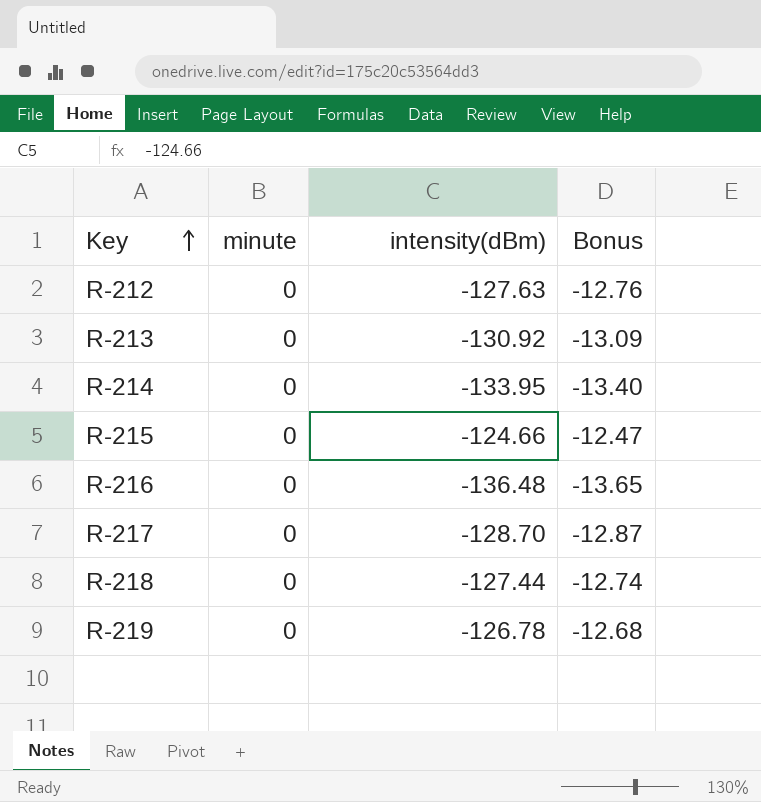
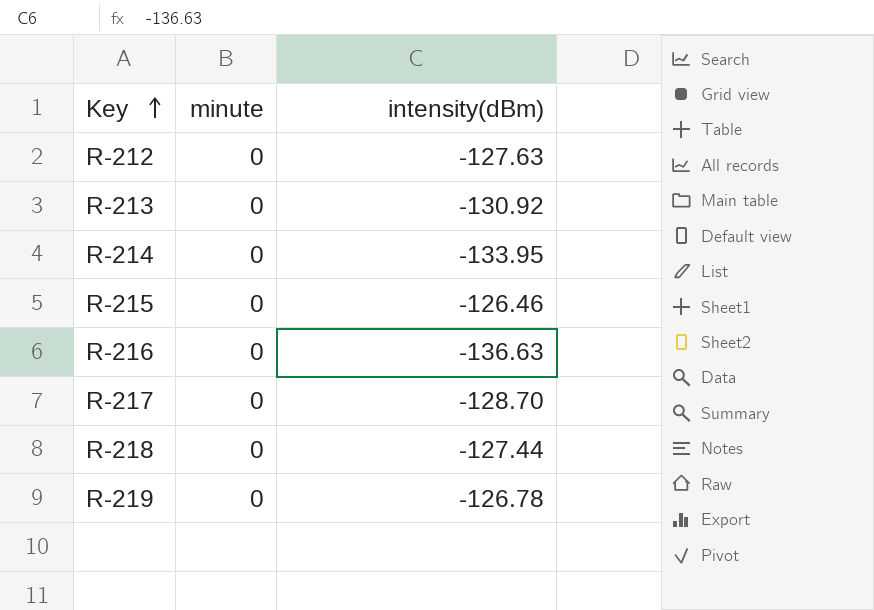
column Bonus | formula: [intensity(dBm)] * 0.1 -> none
R-215 | intensity(dBm): -124.66 -> -126.46
R-216 | intensity(dBm): -136.48 -> -136.63

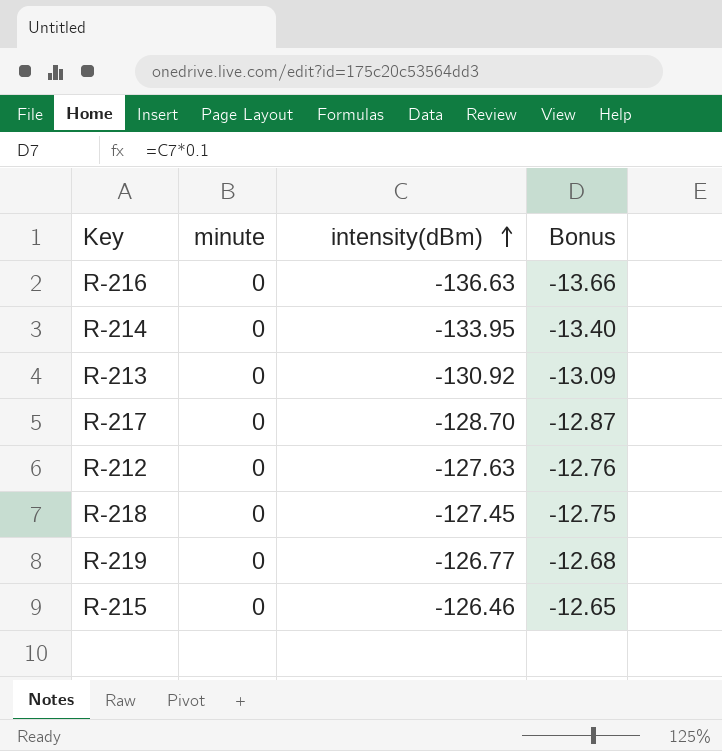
row order: Key ascending -> intensity(dBm) ascending
column Bonus | formula: none -> [intensity(dBm)] * 0.1
R-218 | intensity(dBm): -127.44 -> -127.45
R-219 | intensity(dBm): -126.78 -> -126.77

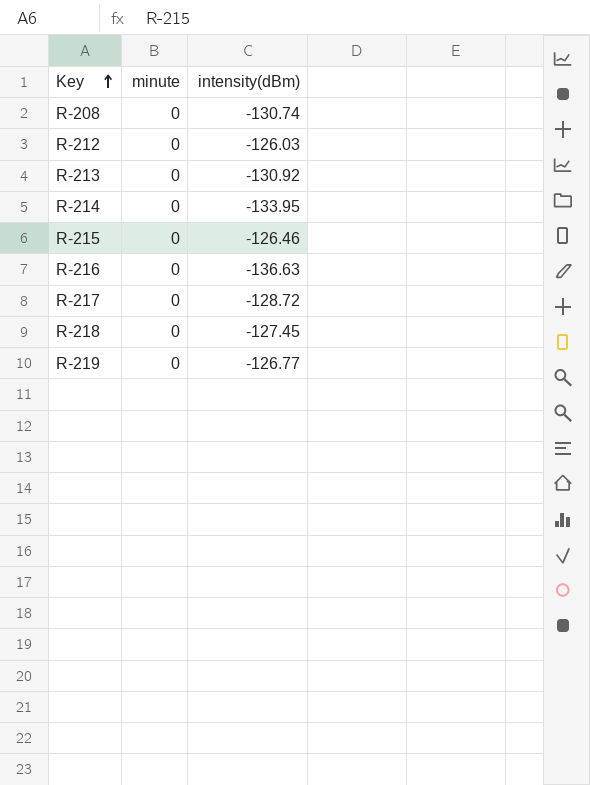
row order: intensity(dBm) ascending -> Key ascending
column Bonus | formula: [intensity(dBm)] * 0.1 -> none
row R-208: none -> 0 | -130.74
R-212 | intensity(dBm): -127.63 -> -126.03
R-217 | intensity(dBm): -128.70 -> -128.72

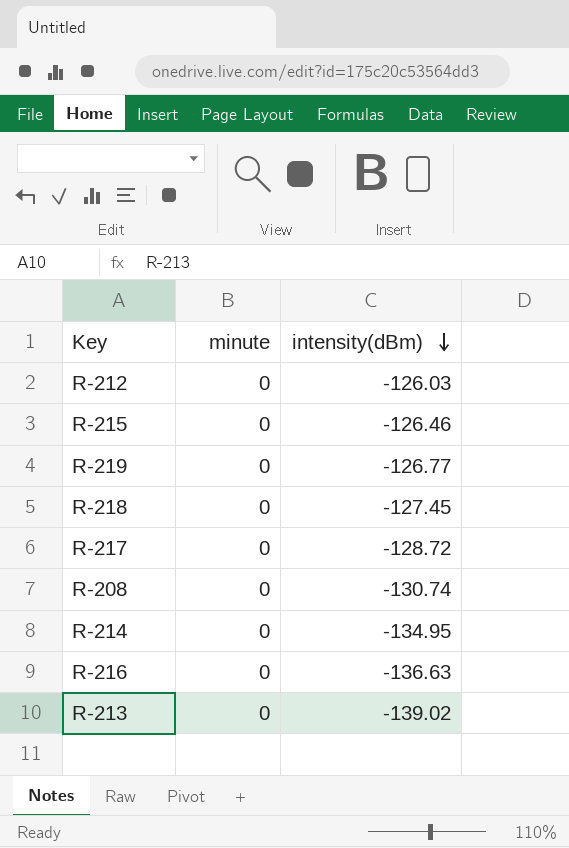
row order: Key ascending -> intensity(dBm) descending
R-214 | intensity(dBm): -133.95 -> -134.95
R-213 | intensity(dBm): -130.92 -> -139.02

